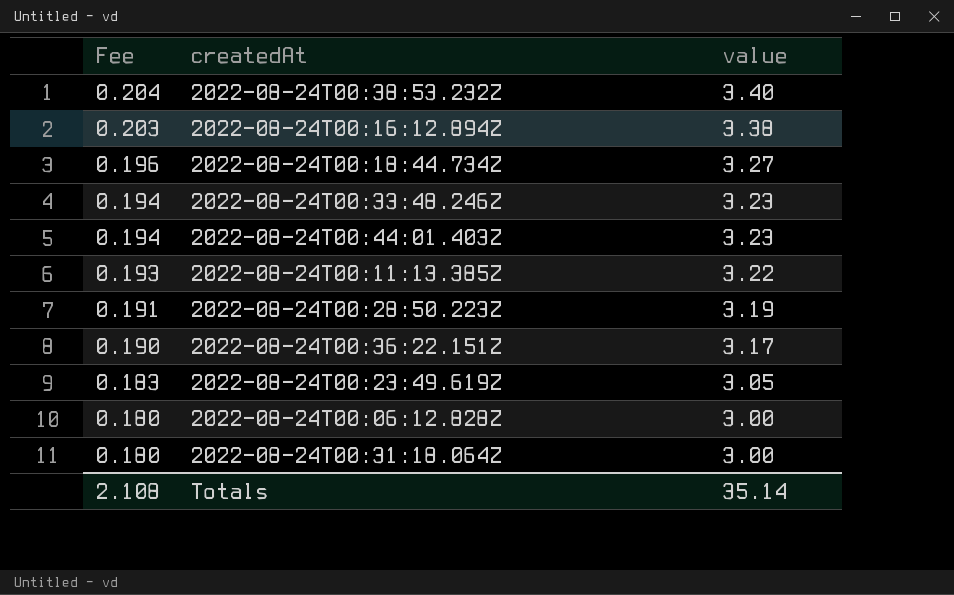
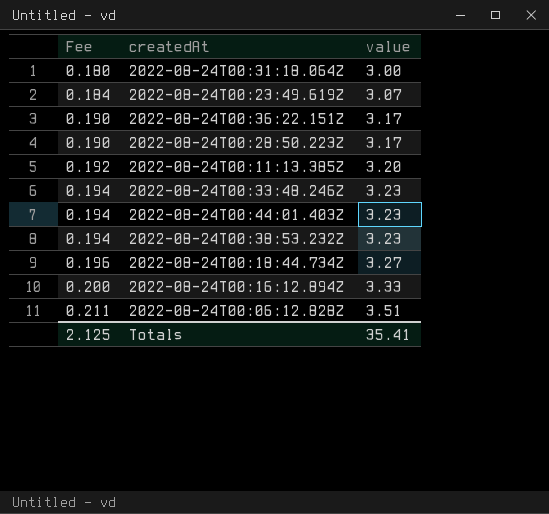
row order: Fee descending -> Fee ascending
2022-08-24T00:23:49.619Z | Fee: 0.183 -> 0.184
2022-08-24T00:23:49.619Z | value: 3.05 -> 3.07
2022-08-24T00:28:50.223Z | Fee: 0.191 -> 0.190
2022-08-24T00:28:50.223Z | value: 3.19 -> 3.17
2022-08-24T00:11:13.385Z | Fee: 0.193 -> 0.192
2022-08-24T00:11:13.385Z | value: 3.22 -> 3.20
2022-08-24T00:38:53.232Z | Fee: 0.204 -> 0.194
2022-08-24T00:38:53.232Z | value: 3.40 -> 3.23
2022-08-24T00:16:12.894Z | Fee: 0.203 -> 0.200
2022-08-24T00:16:12.894Z | value: 3.38 -> 3.33
2022-08-24T00:06:12.828Z | Fee: 0.180 -> 0.211
2022-08-24T00:06:12.828Z | value: 3.00 -> 3.51
Totals | Fee: 2.108 -> 2.125
Totals | value: 35.14 -> 35.41

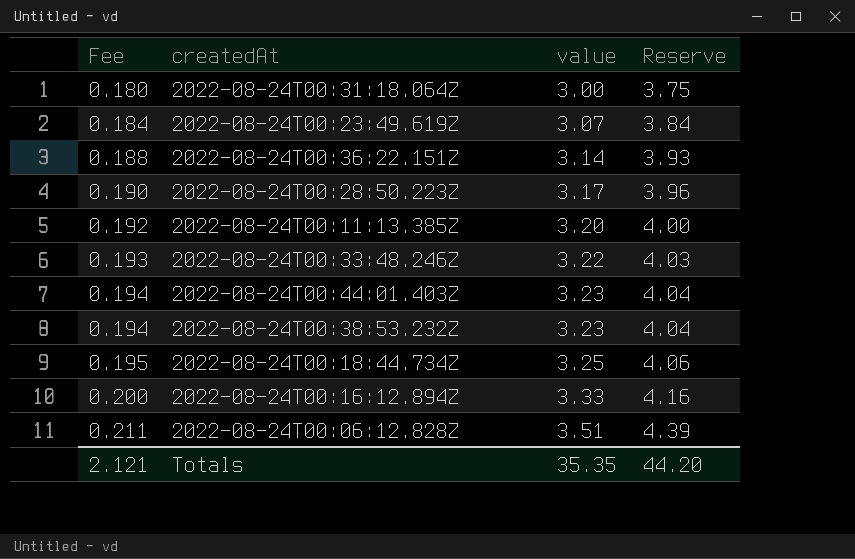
column Reserve | formula: none -> [value] * 1.25
2022-08-24T00:36:22.151Z | Fee: 0.190 -> 0.188
2022-08-24T00:36:22.151Z | value: 3.17 -> 3.14
2022-08-24T00:33:48.246Z | Fee: 0.194 -> 0.193
2022-08-24T00:33:48.246Z | value: 3.23 -> 3.22
2022-08-24T00:18:44.734Z | Fee: 0.196 -> 0.195
2022-08-24T00:18:44.734Z | value: 3.27 -> 3.25
Totals | Fee: 2.125 -> 2.121
Totals | value: 35.41 -> 35.35

